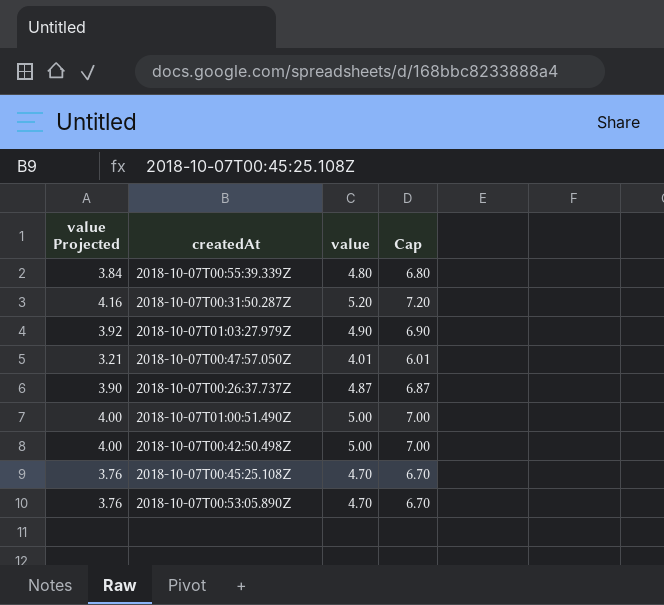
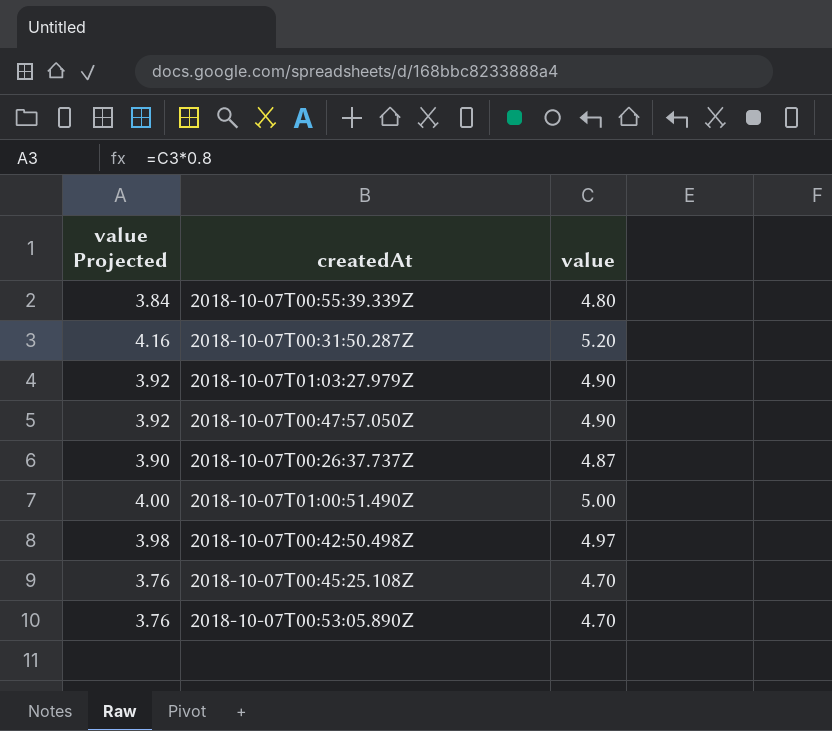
column Cap | formula: [value] + 2 -> none
2018-10-07T00:47:57.050Z | value Projected: 3.21 -> 3.92
2018-10-07T00:47:57.050Z | value: 4.01 -> 4.90
2018-10-07T00:42:50.498Z | value Projected: 4.00 -> 3.98
2018-10-07T00:42:50.498Z | value: 5.00 -> 4.97

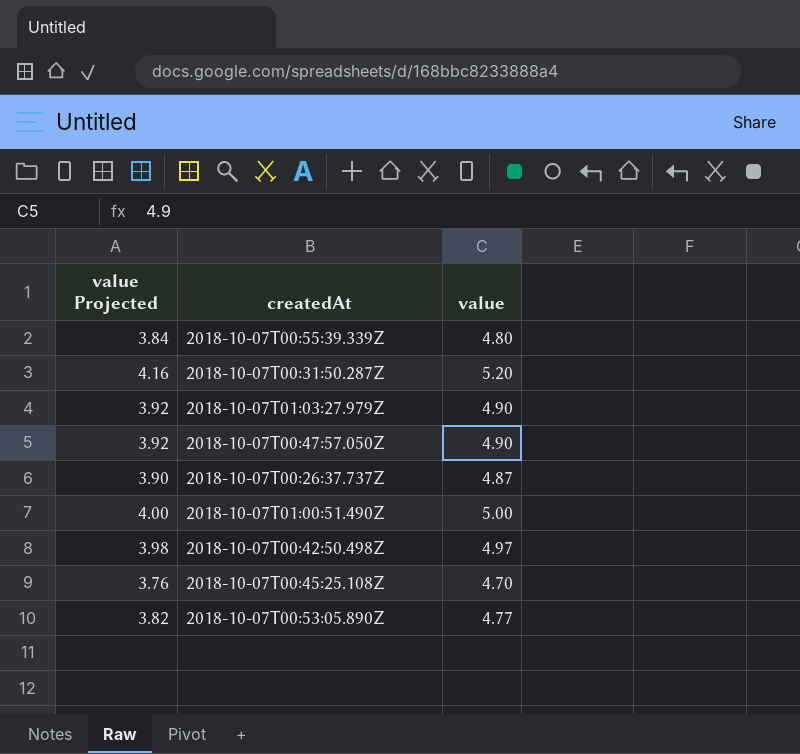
2018-10-07T00:53:05.890Z | value Projected: 3.76 -> 3.82
2018-10-07T00:53:05.890Z | value: 4.70 -> 4.77

